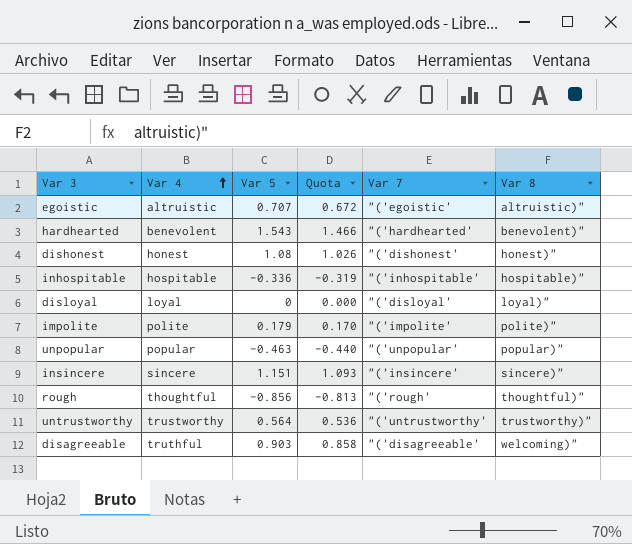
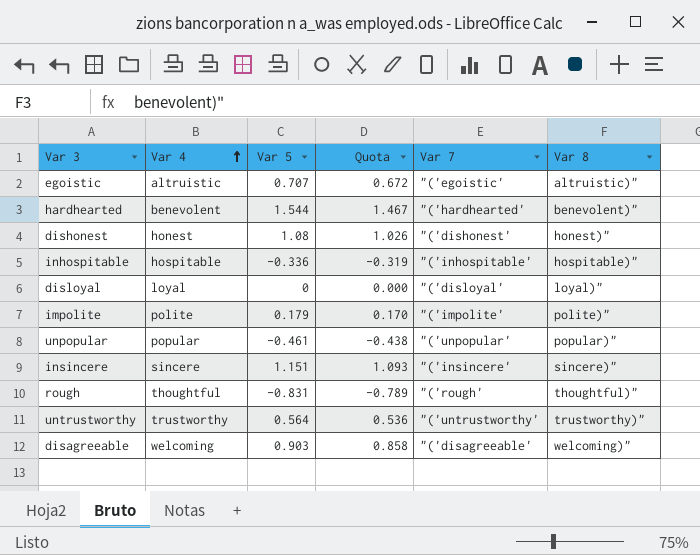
hardhearted | Var 5: 1.543 -> 1.544
hardhearted | Quota: 1.466 -> 1.467
unpopular | Var 5: -0.463 -> -0.461
unpopular | Quota: -0.440 -> -0.438
rough | Var 5: -0.856 -> -0.831
rough | Quota: -0.813 -> -0.789
disagreeable | Var 4: truthful -> welcoming

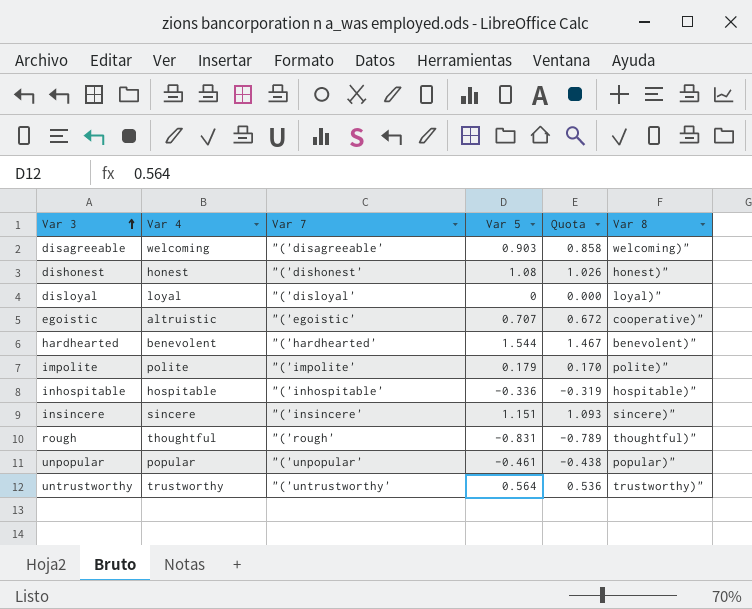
row order: Var 4 ascending -> Var 3 ascending
column Var 7 | position: 5 -> 3
egoistic | Var 8: altruistic)" -> cooperative)"

